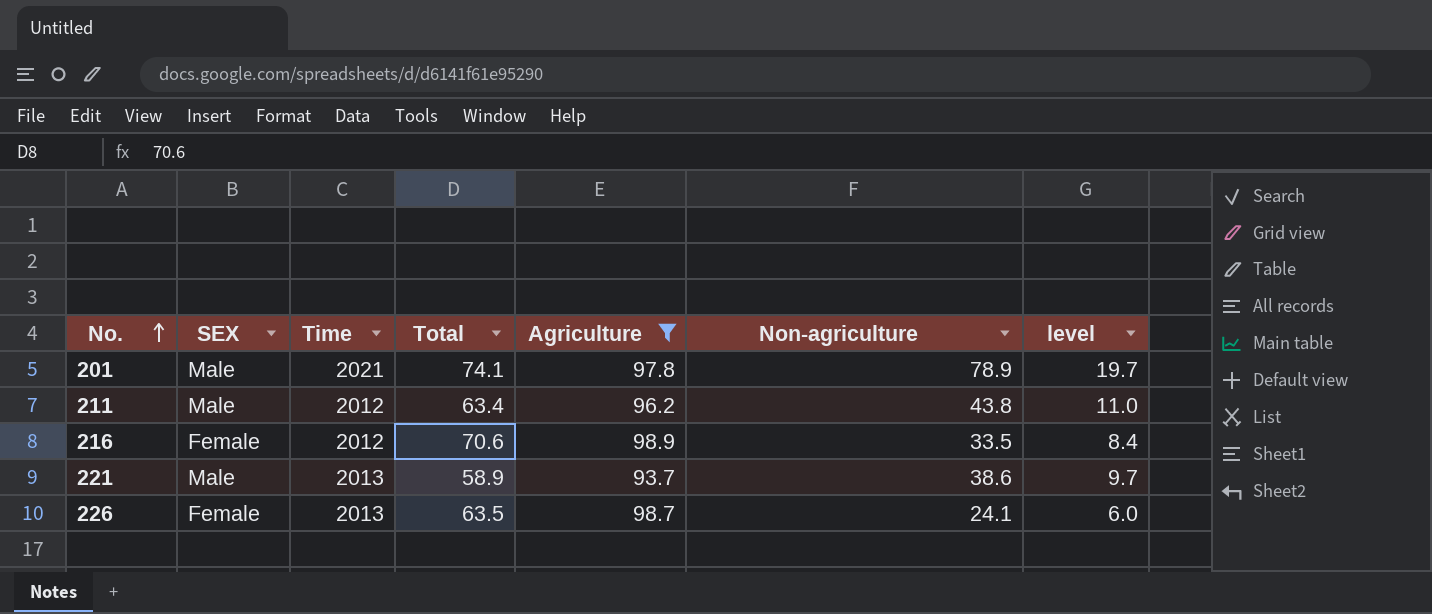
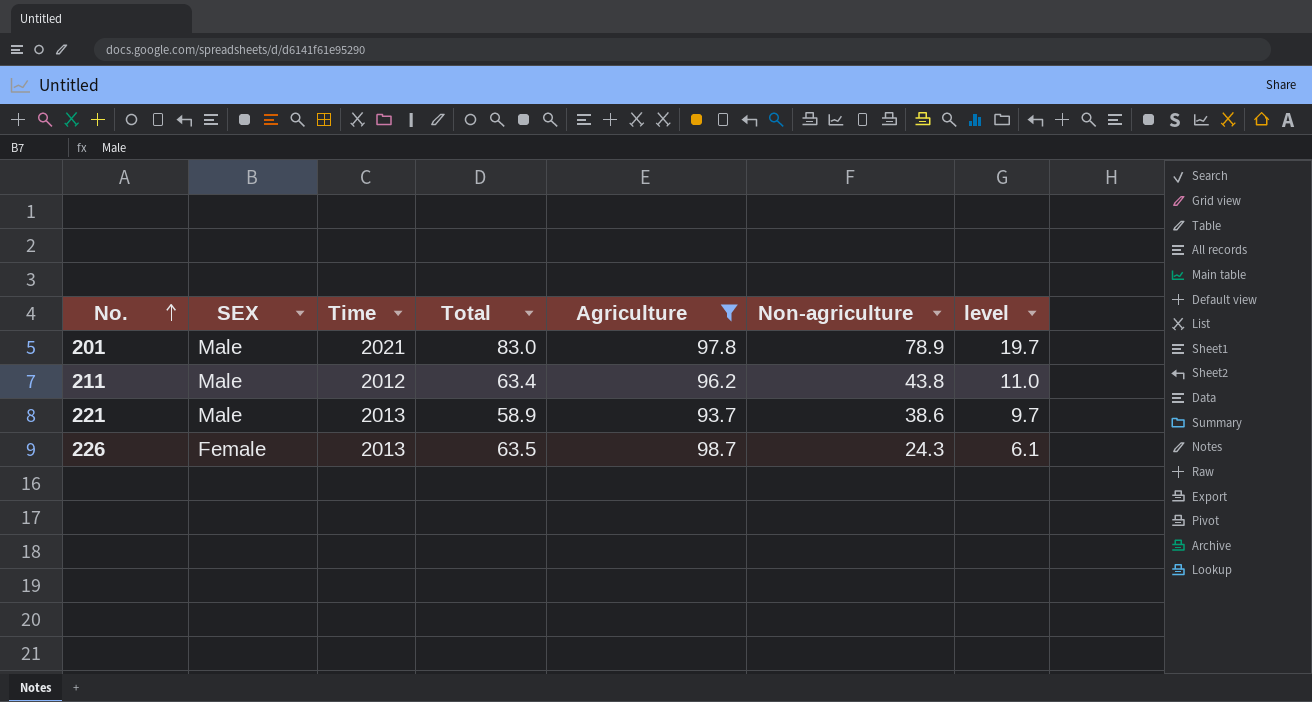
row 216: Female | 2012 | 70.6 | 98.9 | 33.5 | 8.4 -> none
201 | Total: 74.1 -> 83.0
226 | Non-agriculture: 24.1 -> 24.3
226 | level: 6.0 -> 6.1

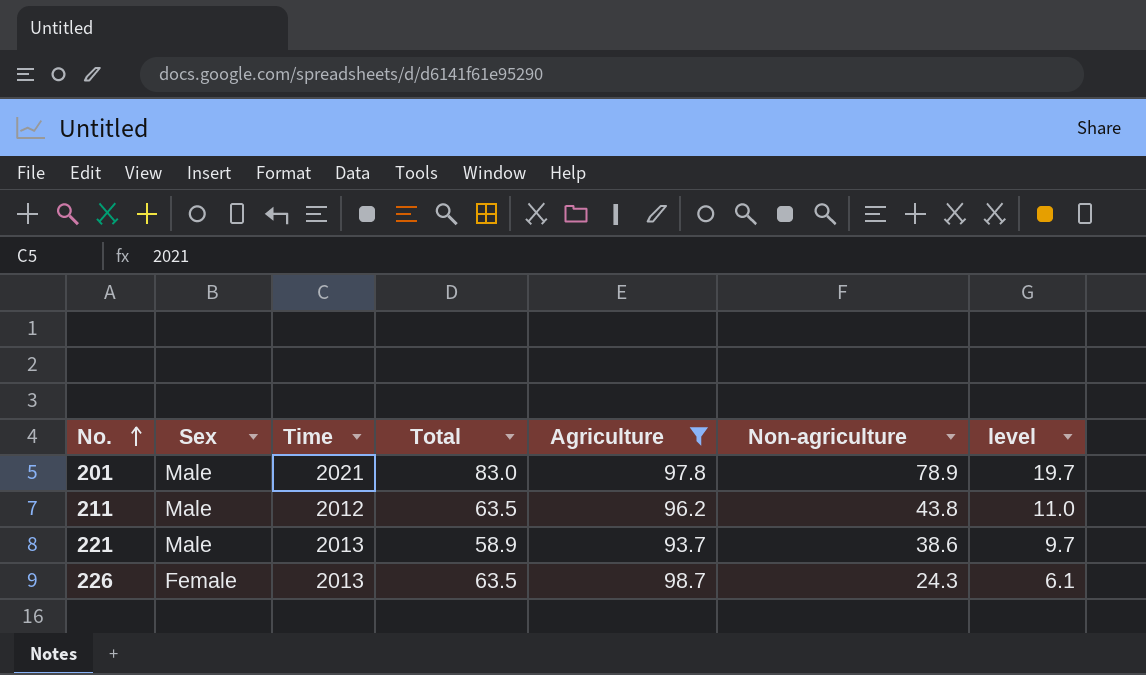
column name: SEX -> Sex
211 | Total: 63.4 -> 63.5

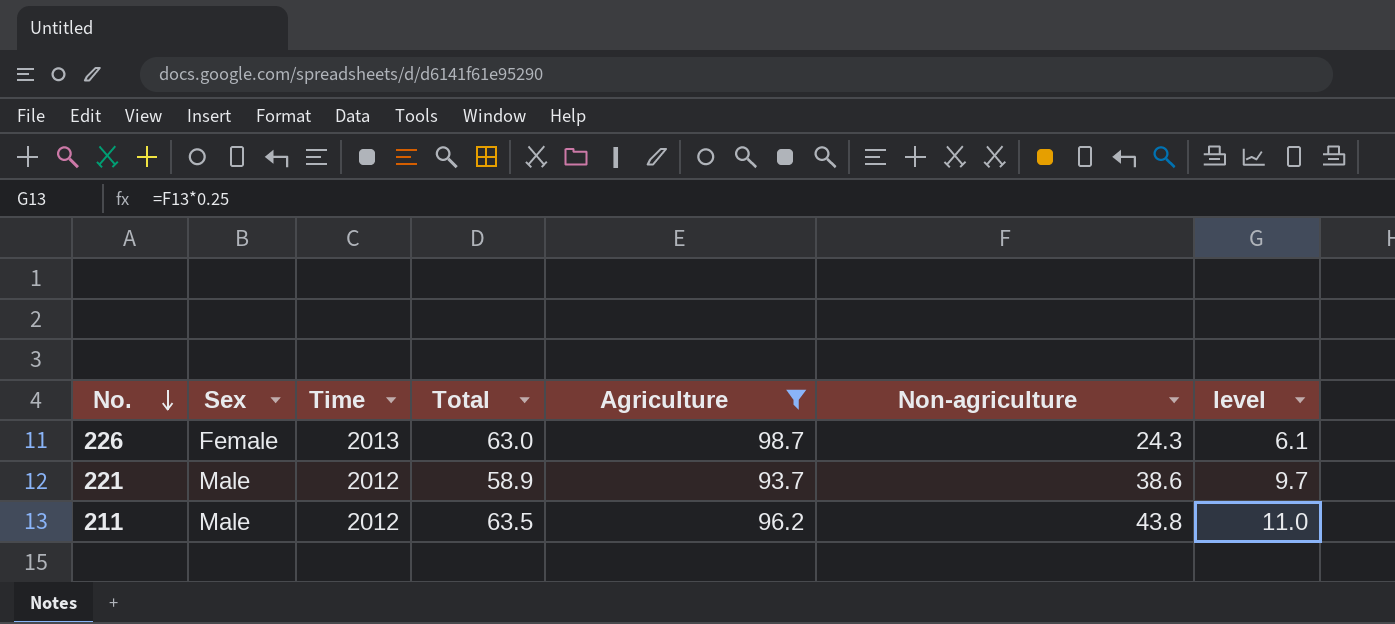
row order: No. ascending -> No. descending
row 201: Male | 2021 | 83.0 | 97.8 | 78.9 | 19.7 -> none
226 | Total: 63.5 -> 63.0
221 | Time: 2013 -> 2012

